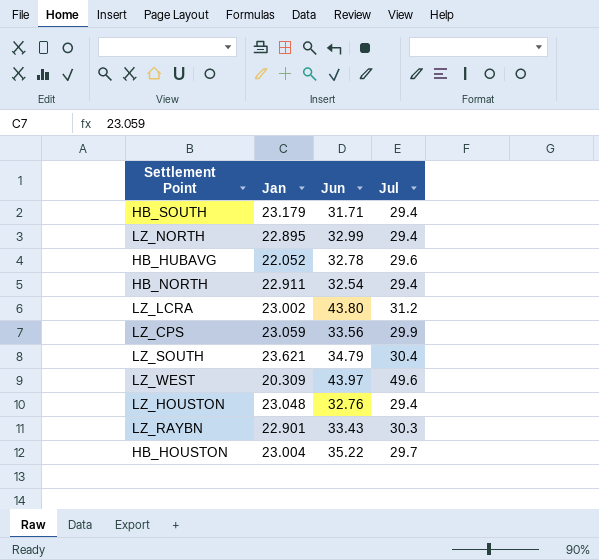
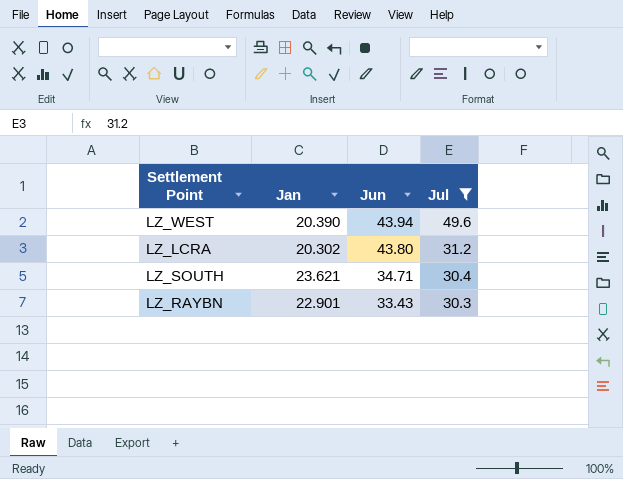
filter: none -> Jul >= 30.3
row order: none -> Jun descending
LZ_WEST | Jan: 20.309 -> 20.390
LZ_WEST | Jun: 43.97 -> 43.94
LZ_LCRA | Jan: 23.002 -> 20.302
LZ_SOUTH | Jun: 34.79 -> 34.71

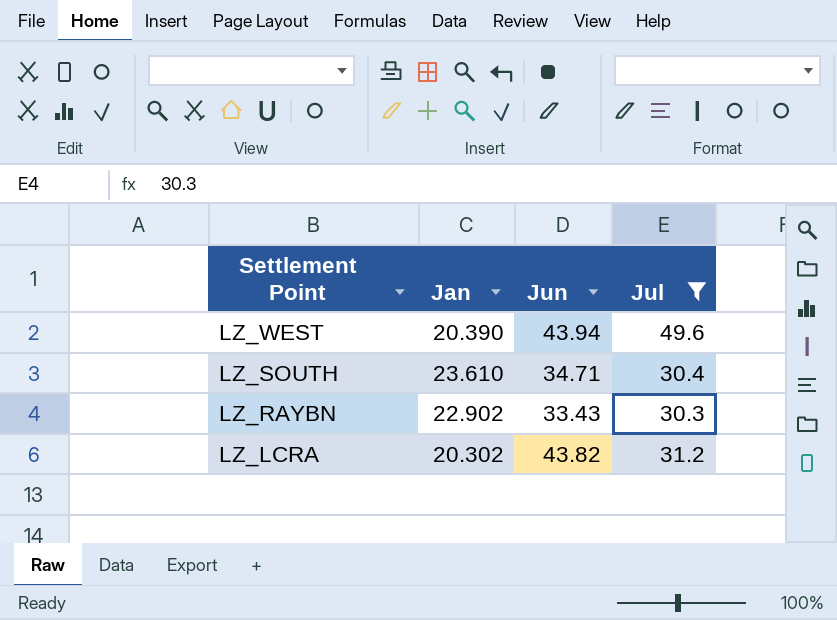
row order: Jun descending -> Settlement Point descending
LZ_SOUTH | Jan: 23.621 -> 23.610
LZ_RAYBN | Jan: 22.901 -> 22.902
LZ_LCRA | Jun: 43.80 -> 43.82

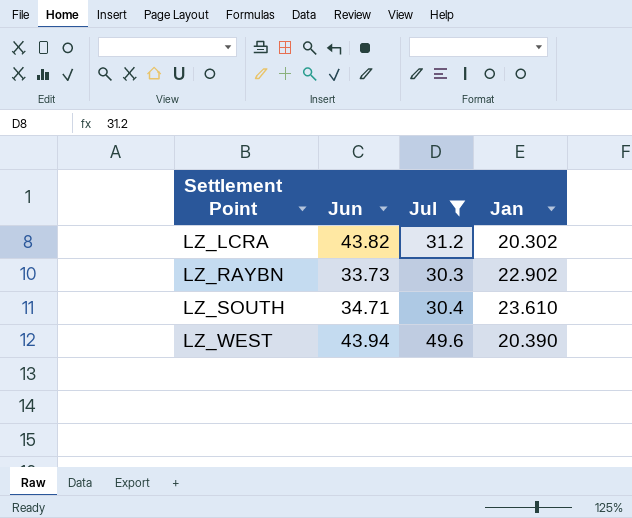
row order: Settlement Point descending -> Settlement Point ascending
column Jan | position: 2 -> 4
LZ_RAYBN | Jun: 33.43 -> 33.73

